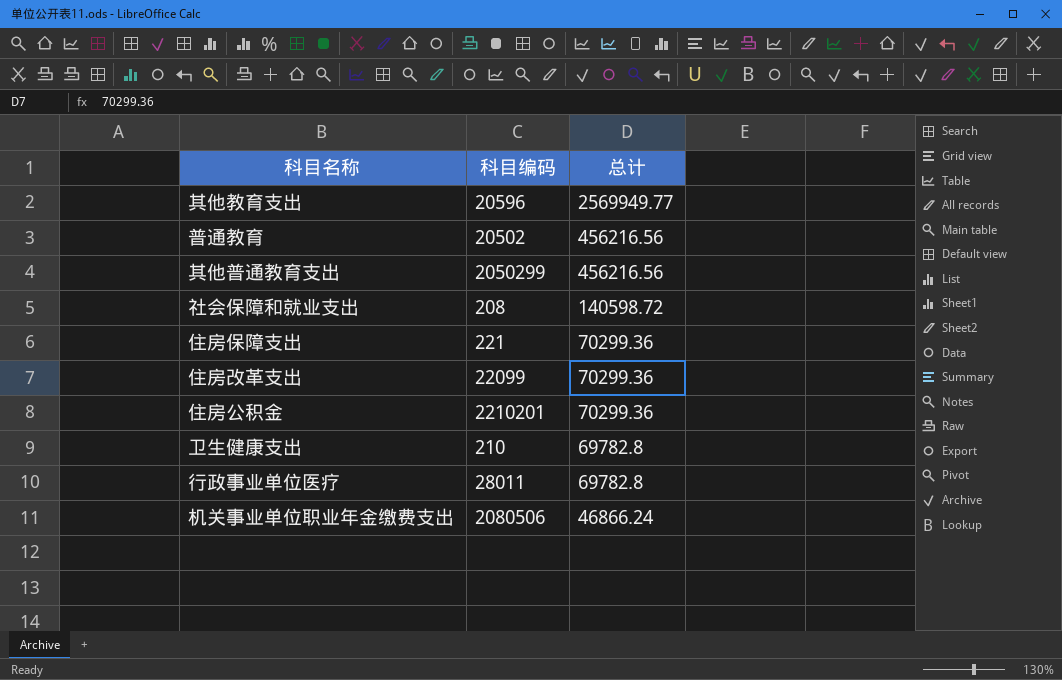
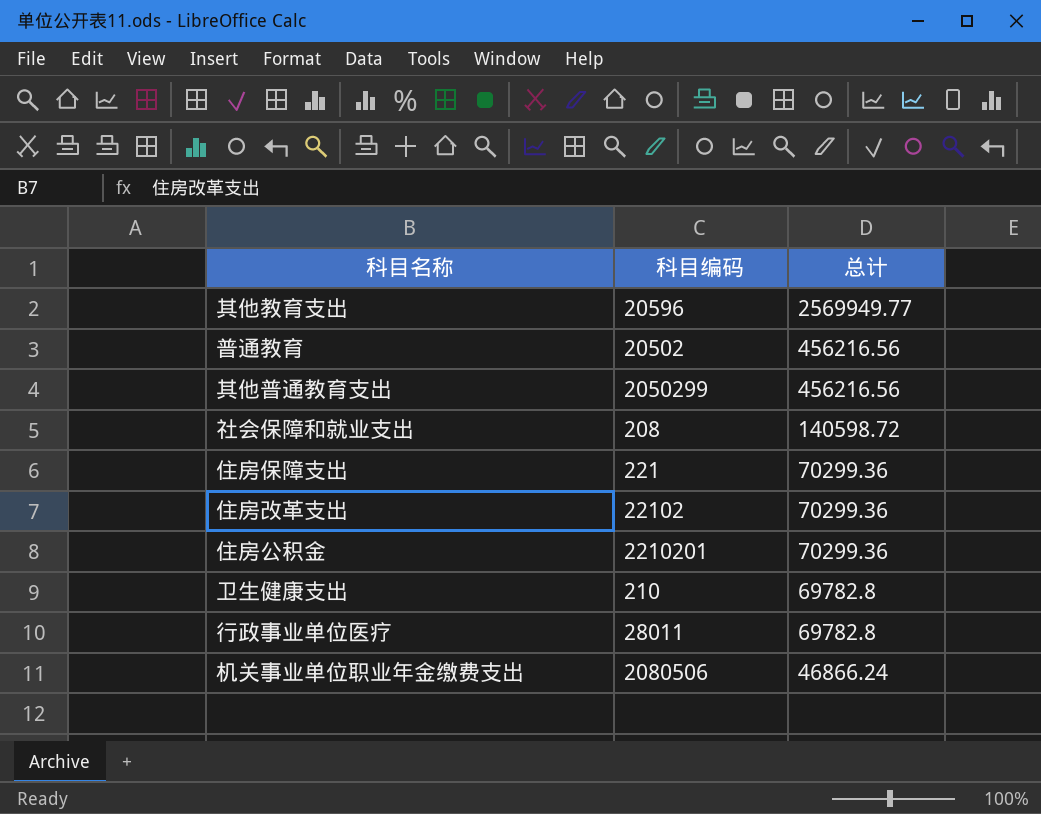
住房改革支出 | 科目编码: 22099 -> 22102

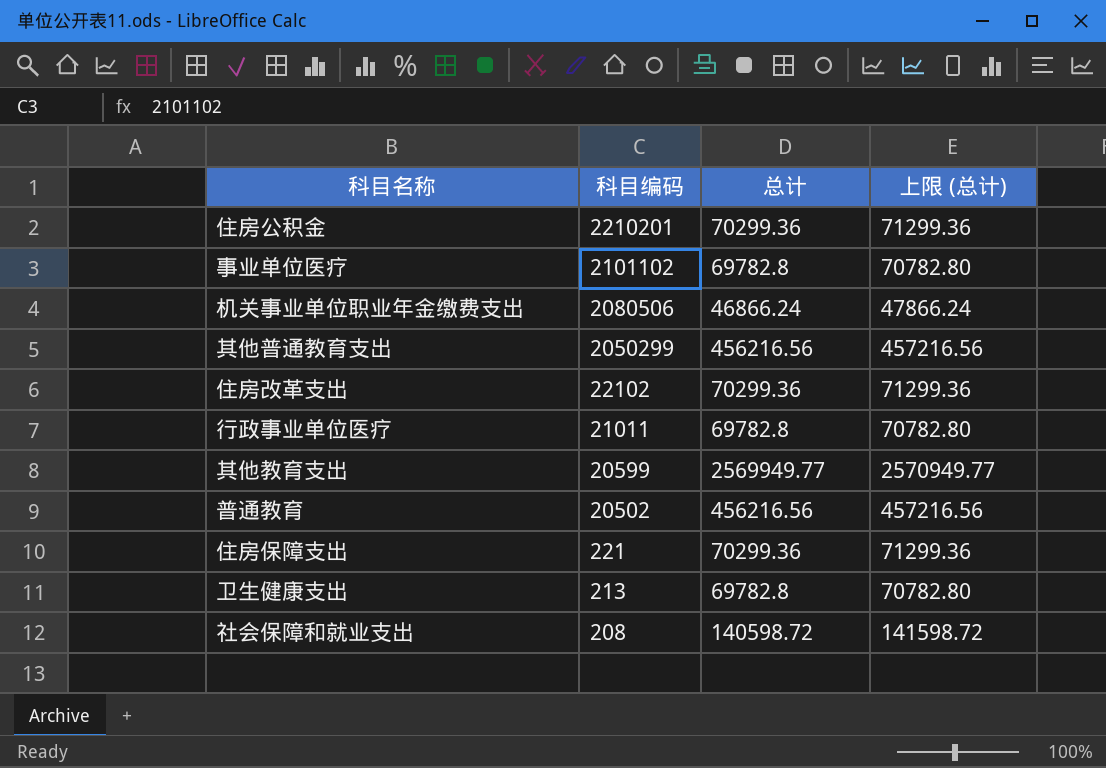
row order: 总计 descending -> 科目编码 descending
column 上限 (总计) | formula: none -> [总计] + 1000
row 事业单位医疗: none -> 2101102 | 69782.8 | 70782.80
行政事业单位医疗 | 科目编码: 28011 -> 21011
其他教育支出 | 科目编码: 20596 -> 20599
卫生健康支出 | 科目编码: 210 -> 213

